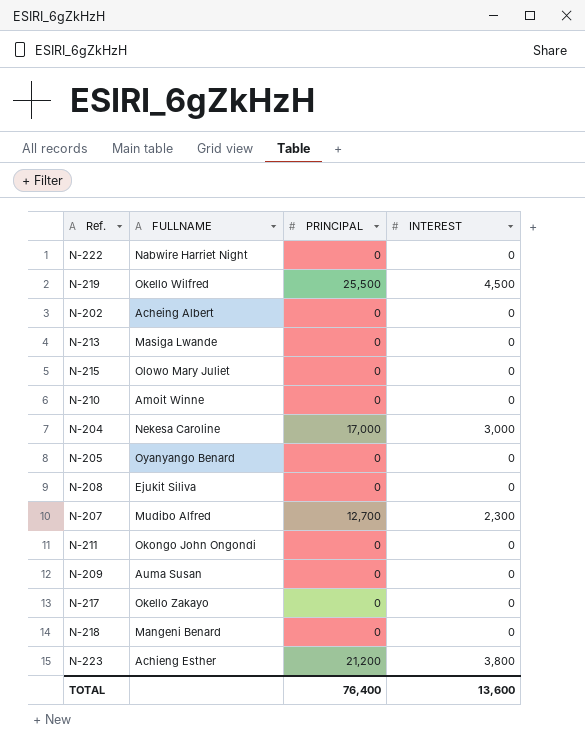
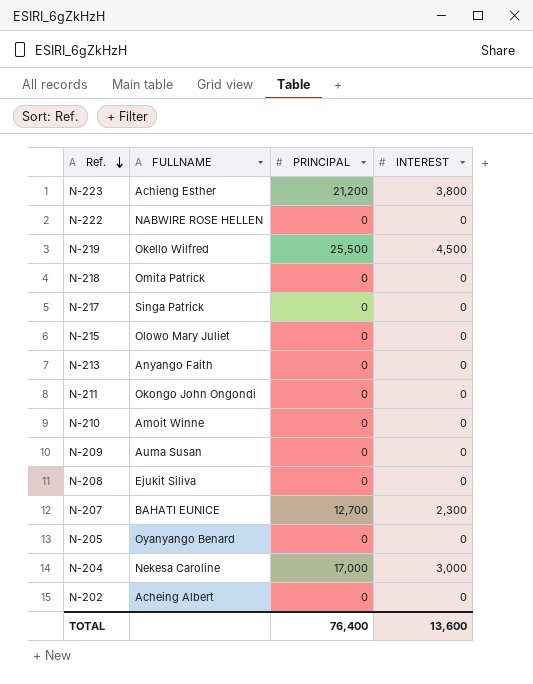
row order: none -> Ref. descending
N-222 | FULLNAME: Nabwire Harriet Night -> NABWIRE ROSE HELLEN
N-218 | FULLNAME: Mangeni Benard -> Omita Patrick
N-217 | FULLNAME: Okello Zakayo -> Singa Patrick
N-213 | FULLNAME: Masiga Lwande -> Anyango Faith
N-207 | FULLNAME: Mudibo Alfred -> BAHATI EUNICE

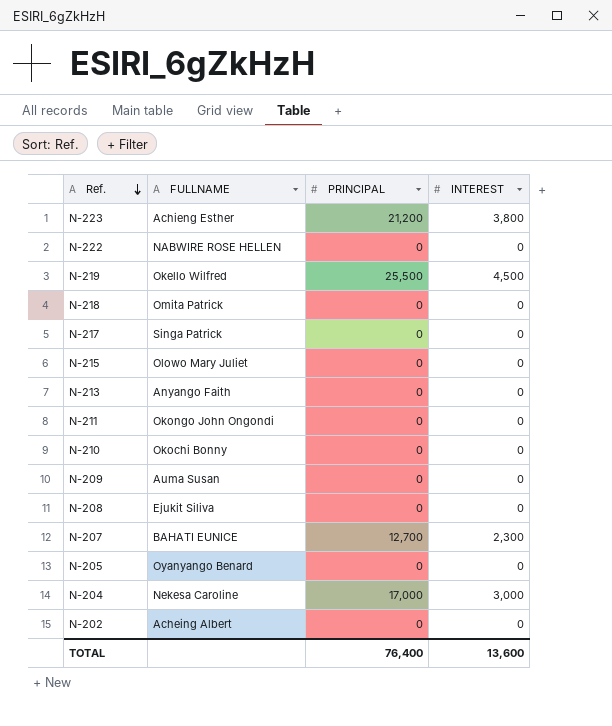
N-210 | FULLNAME: Amoit Winne -> Okochi Bonny

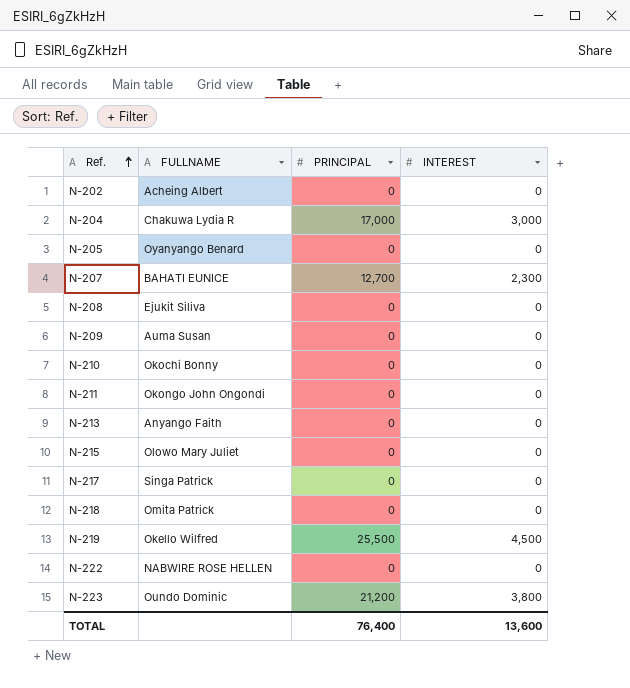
row order: Ref. descending -> Ref. ascending
N-204 | FULLNAME: Nekesa Caroline -> Chakuwa Lydia R
N-223 | FULLNAME: Achieng Esther -> Oundo Dominic

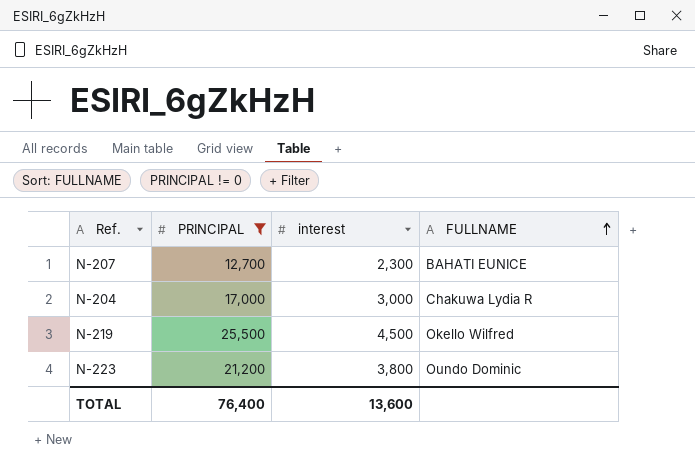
filter: none -> PRINCIPAL != 0
row order: Ref. ascending -> FULLNAME ascending
column name: INTEREST -> interest
column FULLNAME | position: 2 -> 4

